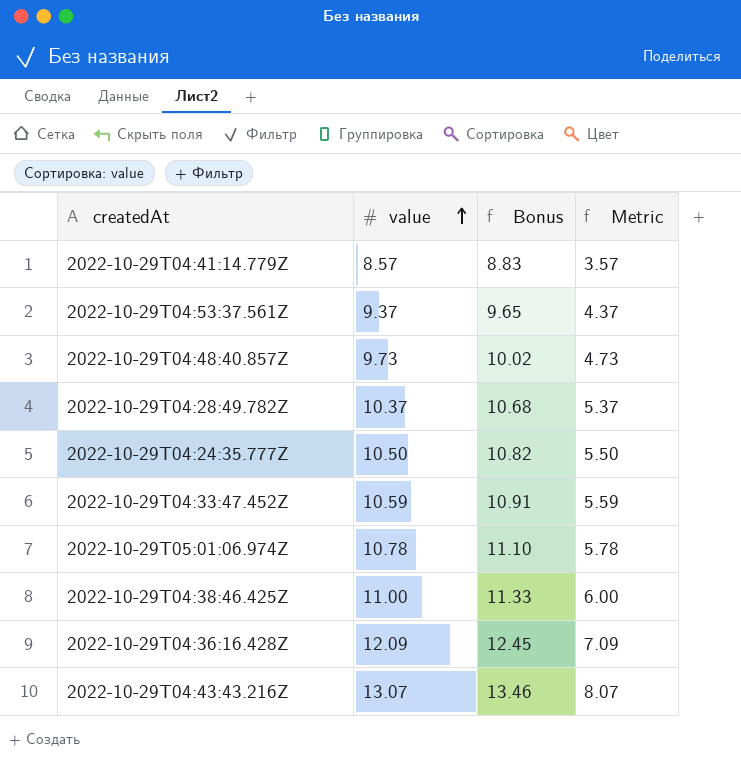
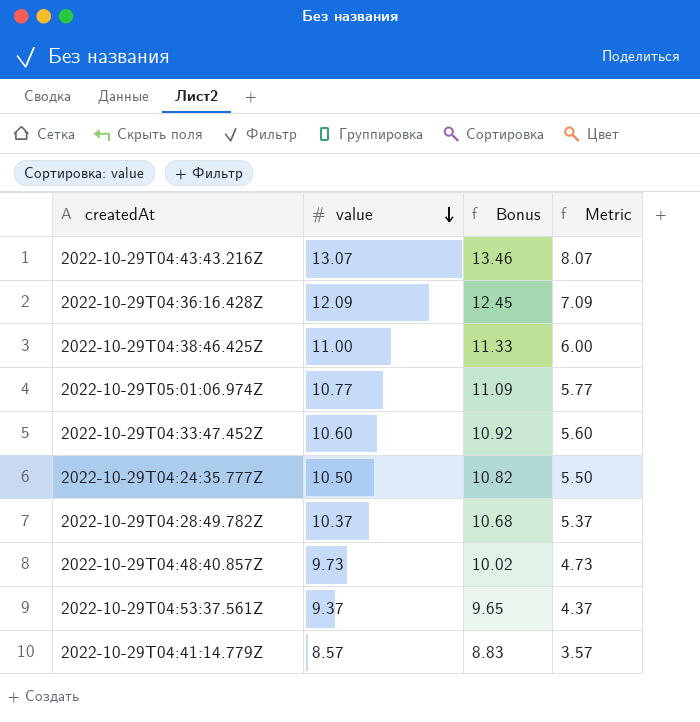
row order: value ascending -> value descending
2022-10-29T05:01:06.974Z | value: 10.78 -> 10.77
2022-10-29T05:01:06.974Z | Bonus: 11.10 -> 11.09
2022-10-29T05:01:06.974Z | Metric: 5.78 -> 5.77
2022-10-29T04:33:47.452Z | value: 10.59 -> 10.60
2022-10-29T04:33:47.452Z | Bonus: 10.91 -> 10.92
2022-10-29T04:33:47.452Z | Metric: 5.59 -> 5.60

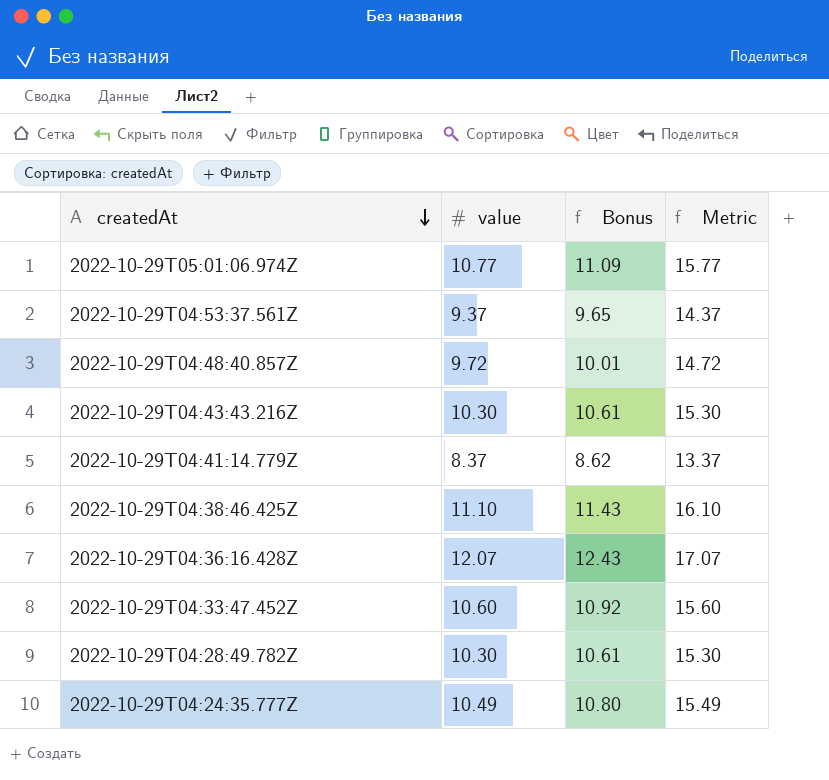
row order: value descending -> createdAt descending
column Metric | formula: [value] - 5 -> [value] + 5
2022-10-29T04:48:40.857Z | value: 9.73 -> 9.72
2022-10-29T04:48:40.857Z | Bonus: 10.02 -> 10.01
2022-10-29T04:43:43.216Z | value: 13.07 -> 10.30
2022-10-29T04:43:43.216Z | Bonus: 13.46 -> 10.61
2022-10-29T04:41:14.779Z | value: 8.57 -> 8.37
2022-10-29T04:41:14.779Z | Bonus: 8.83 -> 8.62
2022-10-29T04:38:46.425Z | value: 11.00 -> 11.10
2022-10-29T04:38:46.425Z | Bonus: 11.33 -> 11.43
2022-10-29T04:36:16.428Z | value: 12.09 -> 12.07
2022-10-29T04:36:16.428Z | Bonus: 12.45 -> 12.43
2022-10-29T04:28:49.782Z | value: 10.37 -> 10.30
2022-10-29T04:28:49.782Z | Bonus: 10.68 -> 10.61
2022-10-29T04:24:35.777Z | value: 10.50 -> 10.49
2022-10-29T04:24:35.777Z | Bonus: 10.82 -> 10.80

